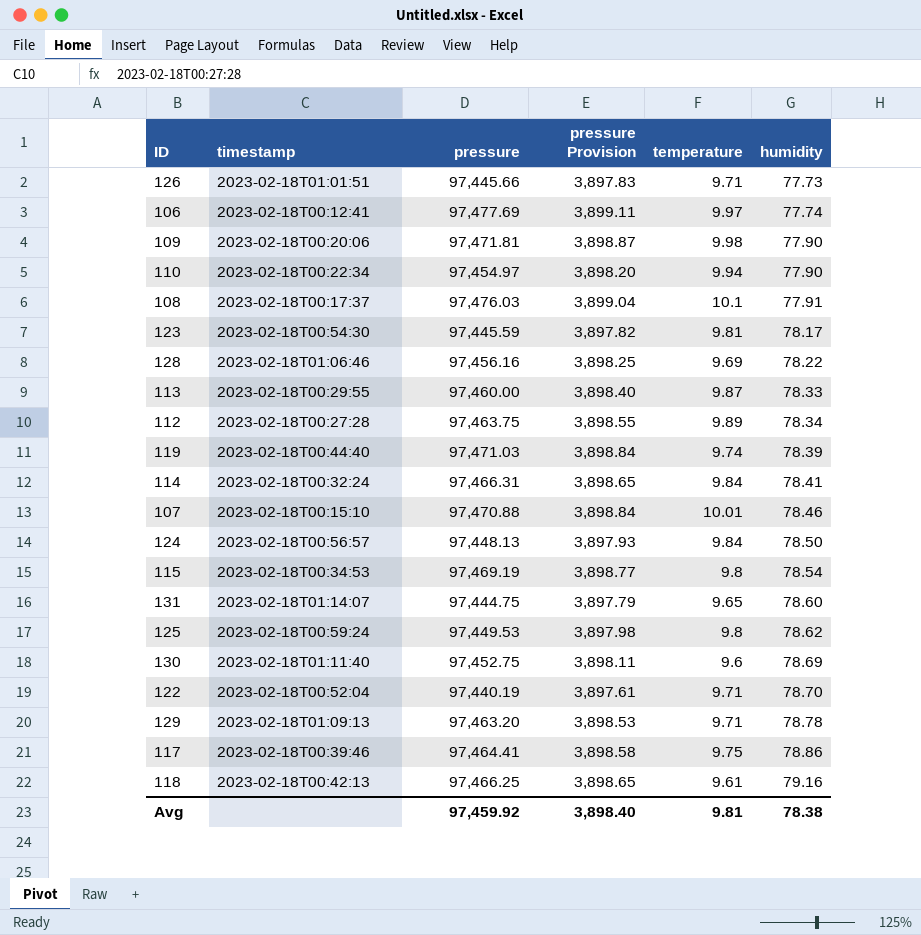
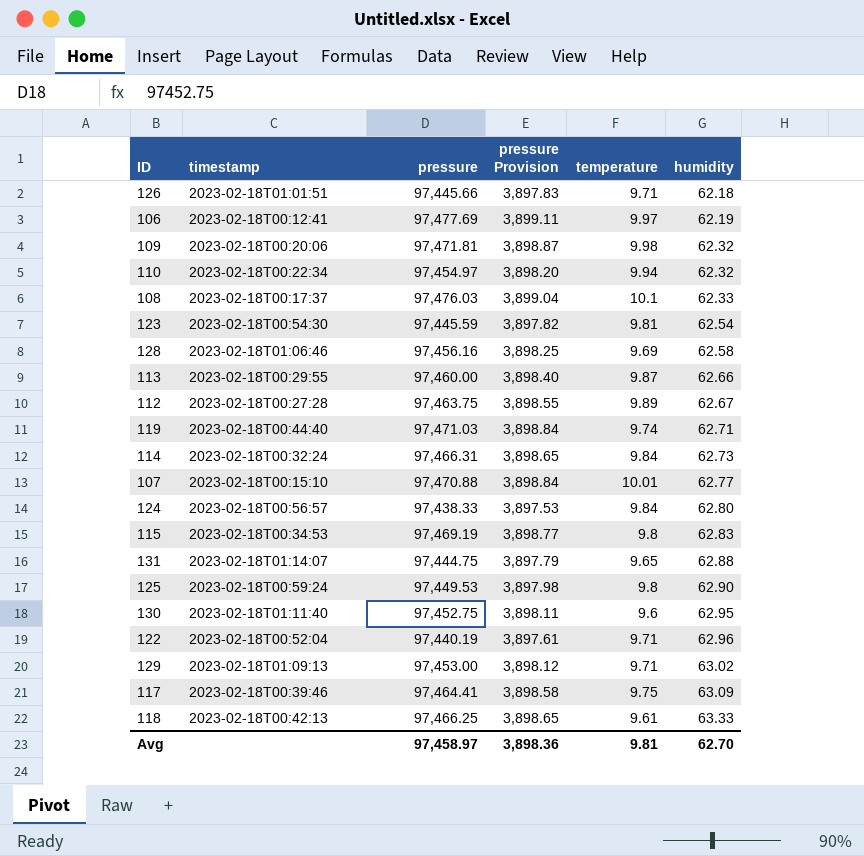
126 | humidity: 77.73 -> 62.18
106 | humidity: 77.74 -> 62.19
109 | humidity: 77.90 -> 62.32
110 | humidity: 77.90 -> 62.32
108 | humidity: 77.91 -> 62.33
123 | humidity: 78.17 -> 62.54
128 | humidity: 78.22 -> 62.58
113 | humidity: 78.33 -> 62.66
112 | humidity: 78.34 -> 62.67
119 | humidity: 78.39 -> 62.71
114 | humidity: 78.41 -> 62.73
107 | humidity: 78.46 -> 62.77
124 | pressure: 97,448.13 -> 97,438.33
124 | pressure Provision: 3,897.93 -> 3,897.53
124 | humidity: 78.50 -> 62.80
115 | humidity: 78.54 -> 62.83
131 | humidity: 78.60 -> 62.88
125 | humidity: 78.62 -> 62.90
130 | humidity: 78.69 -> 62.95
122 | humidity: 78.70 -> 62.96
129 | pressure: 97,463.20 -> 97,453.00
129 | pressure Provision: 3,898.53 -> 3,898.12
129 | humidity: 78.78 -> 63.02
117 | humidity: 78.86 -> 63.09
118 | humidity: 79.16 -> 63.33
Avg | pressure: 97,459.92 -> 97,458.97
Avg | pressure Provision: 3,898.40 -> 3,898.36
Avg | humidity: 78.38 -> 62.70

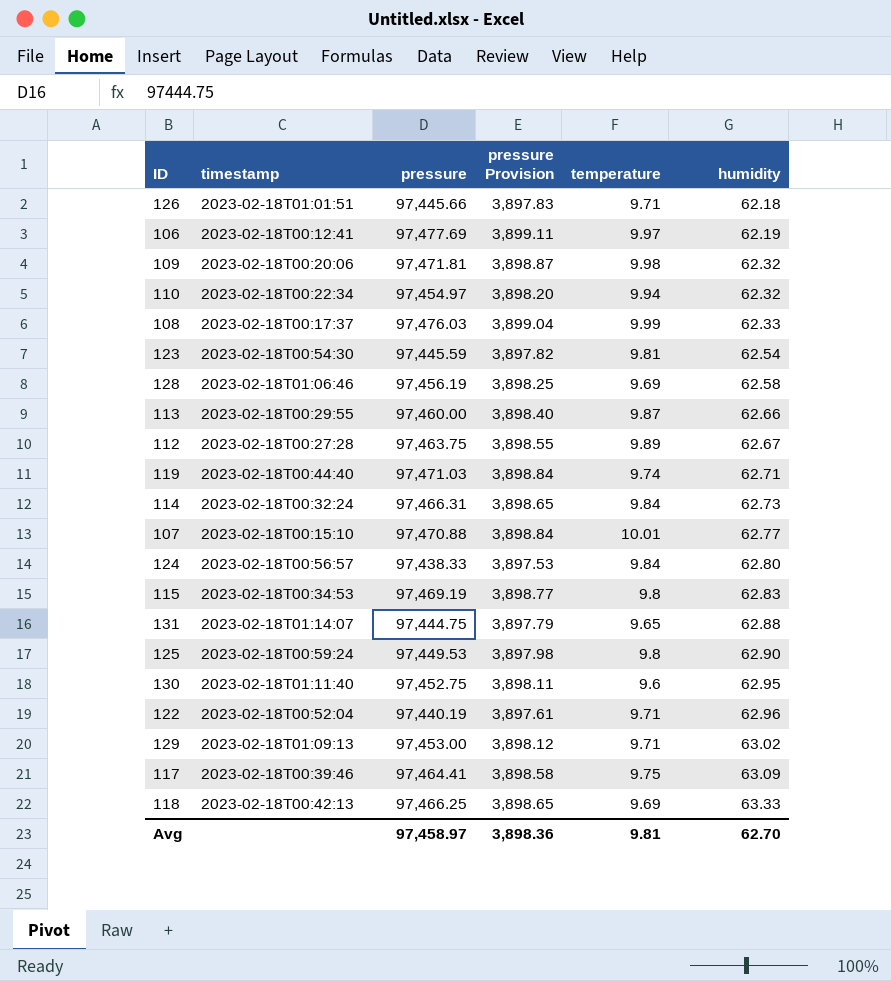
108 | temperature: 10.1 -> 9.99
128 | pressure: 97,456.16 -> 97,456.19
118 | temperature: 9.61 -> 9.69

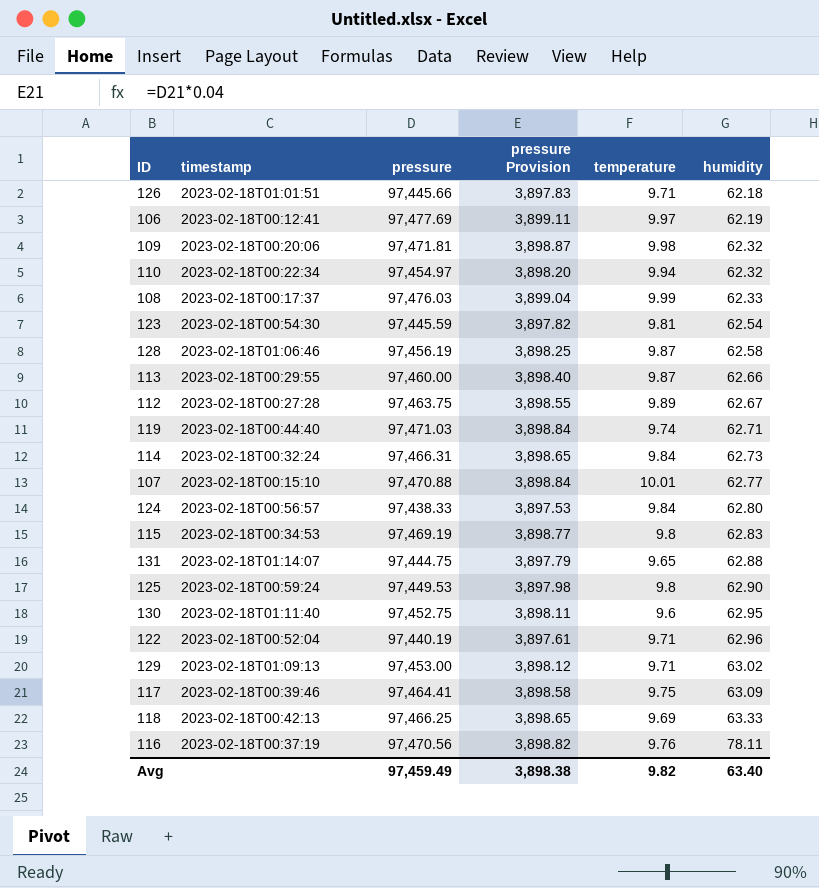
128 | temperature: 9.69 -> 9.87
row 116: none -> 2023-02-18T00:37:19 | 97,470.56 | 3,898.82 | 9.76 | 78.11
Avg | pressure: 97,458.97 -> 97,459.49
Avg | pressure Provision: 3,898.36 -> 3,898.38
Avg | temperature: 9.81 -> 9.82
Avg | humidity: 62.70 -> 63.40

